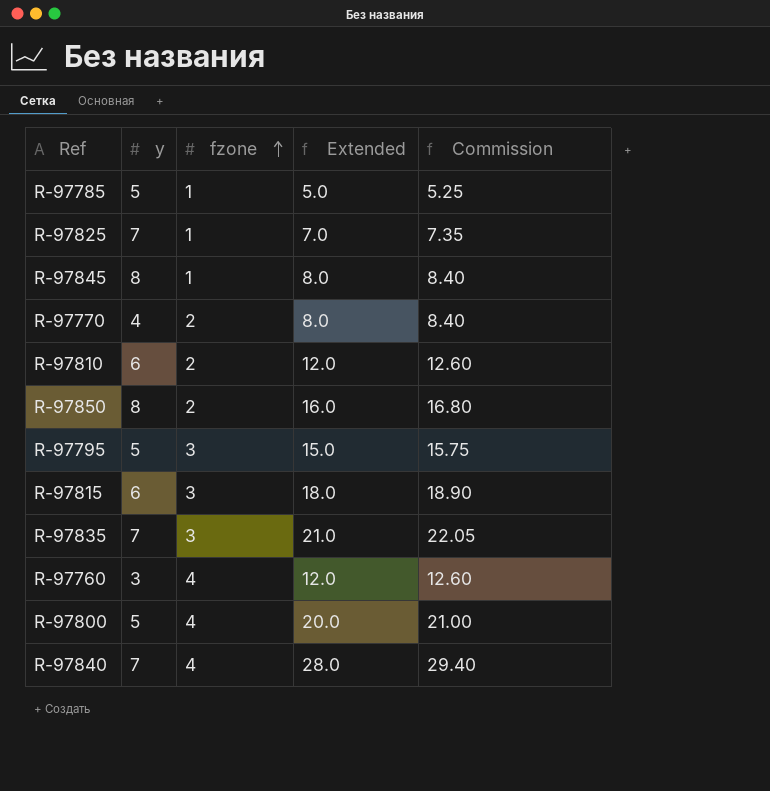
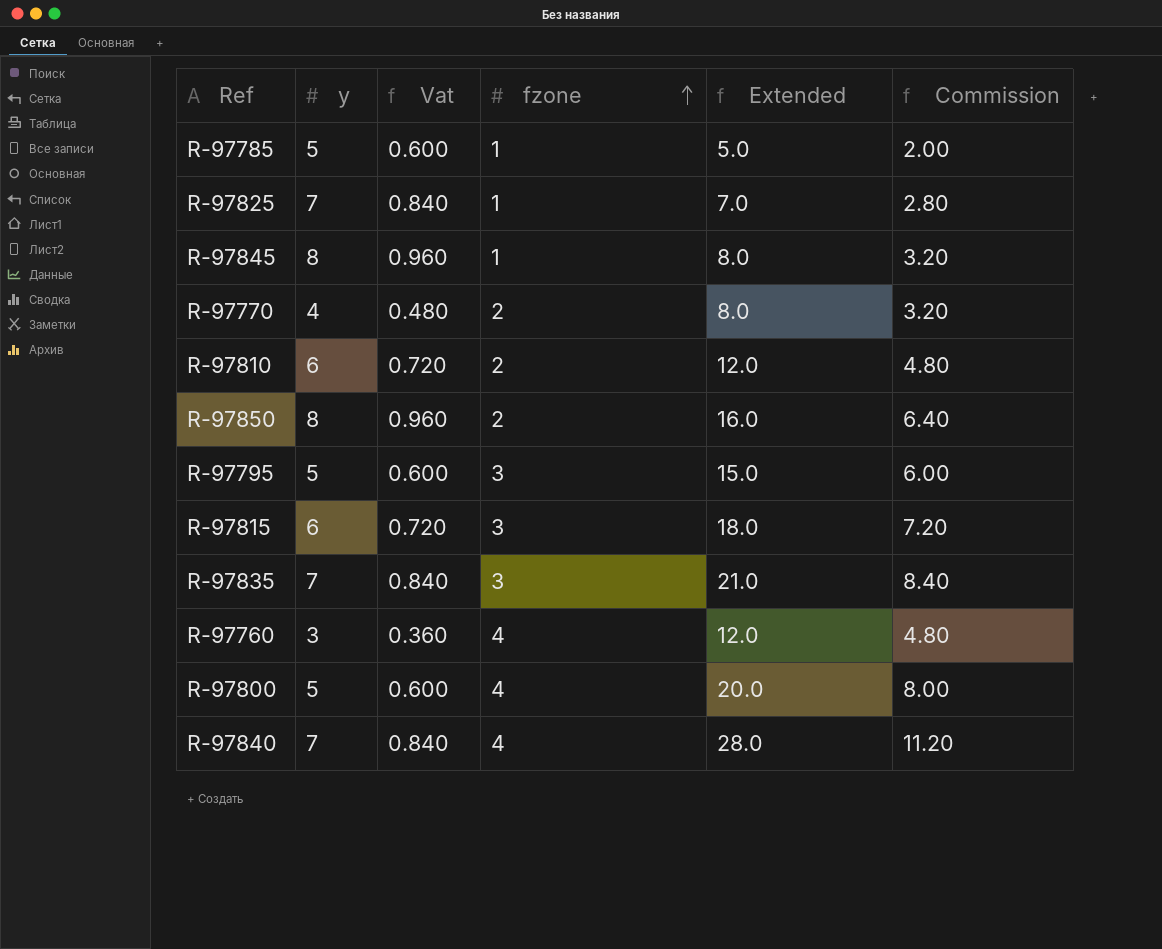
column Vat | formula: none -> [y] * 0.12
column Commission | formula: [Extended] * 1.05 -> [Extended] * 0.4

